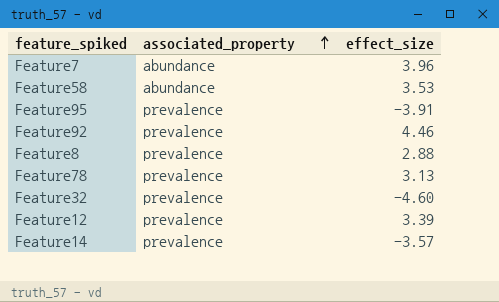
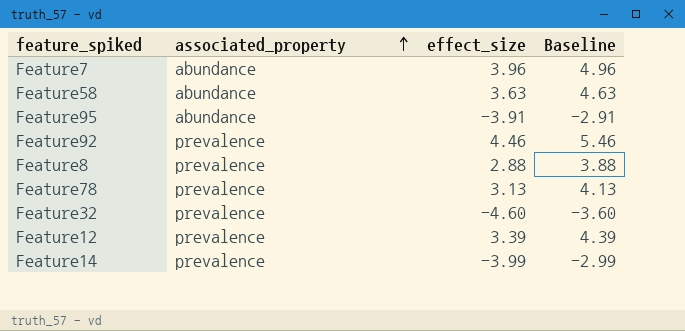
column Baseline | formula: none -> [effect_size] + 1
Feature58 | effect_size: 3.53 -> 3.63
Feature95 | associated_property: prevalence -> abundance
Feature14 | effect_size: -3.57 -> -3.99

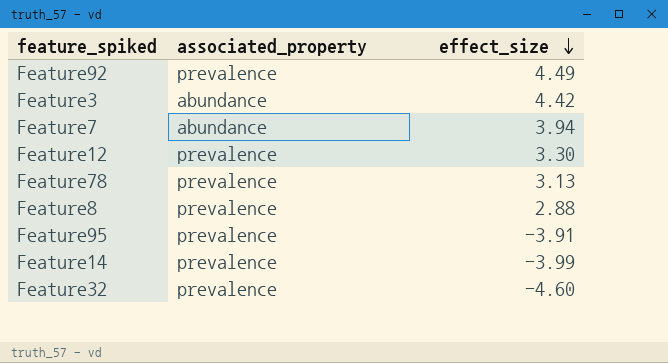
row order: associated_property ascending -> effect_size descending
column Baseline | formula: [effect_size] + 1 -> none
row Feature58: abundance | 3.63 | 4.63 -> none
Feature92 | effect_size: 4.46 -> 4.49
row Feature3: none -> abundance | 4.42
Feature7 | effect_size: 3.96 -> 3.94
Feature12 | effect_size: 3.39 -> 3.30
Feature95 | associated_property: abundance -> prevalence

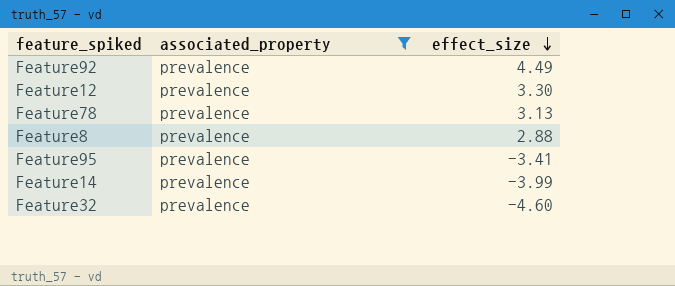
filter: none -> associated_property = prevalence
Feature95 | effect_size: -3.91 -> -3.41

